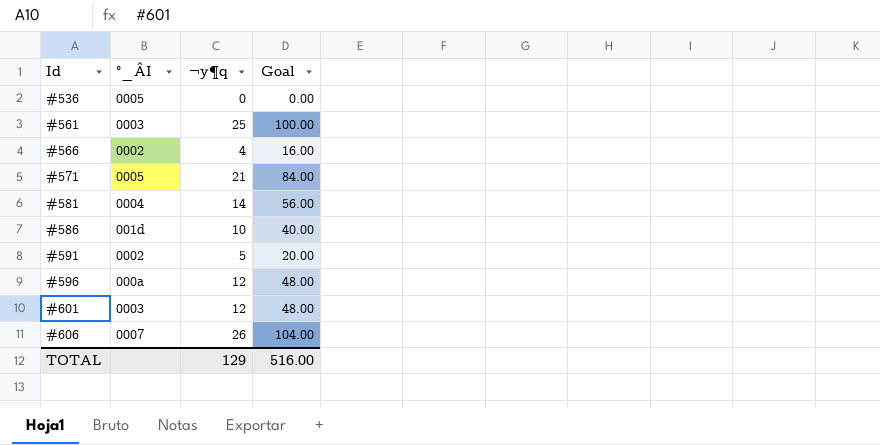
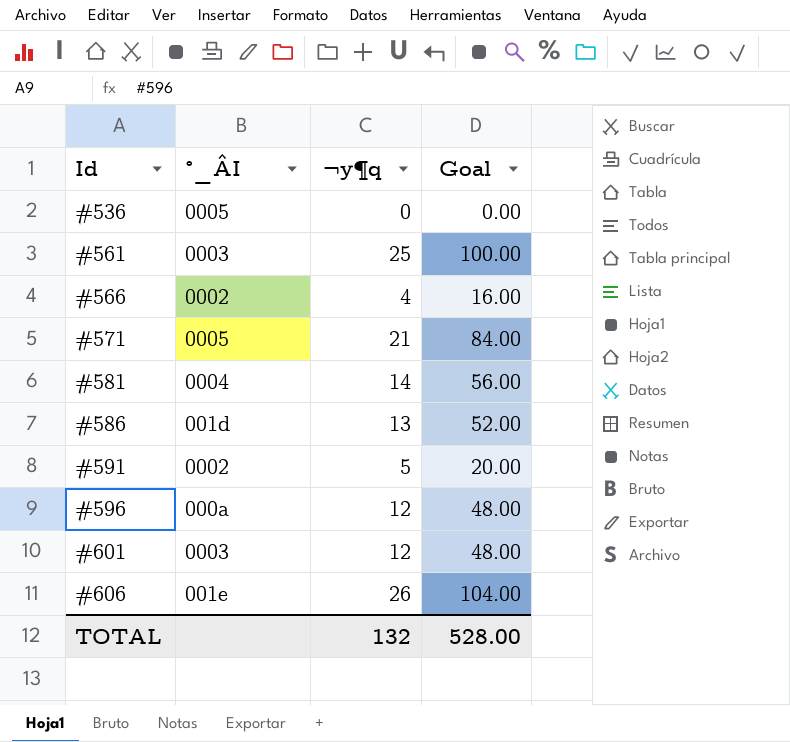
#586 | ¬y¶q: 10 -> 13
#586 | Goal: 40.00 -> 52.00
#606 | °_ÂI: 0007 -> 001e
TOTAL | ¬y¶q: 129 -> 132
TOTAL | Goal: 516.00 -> 528.00

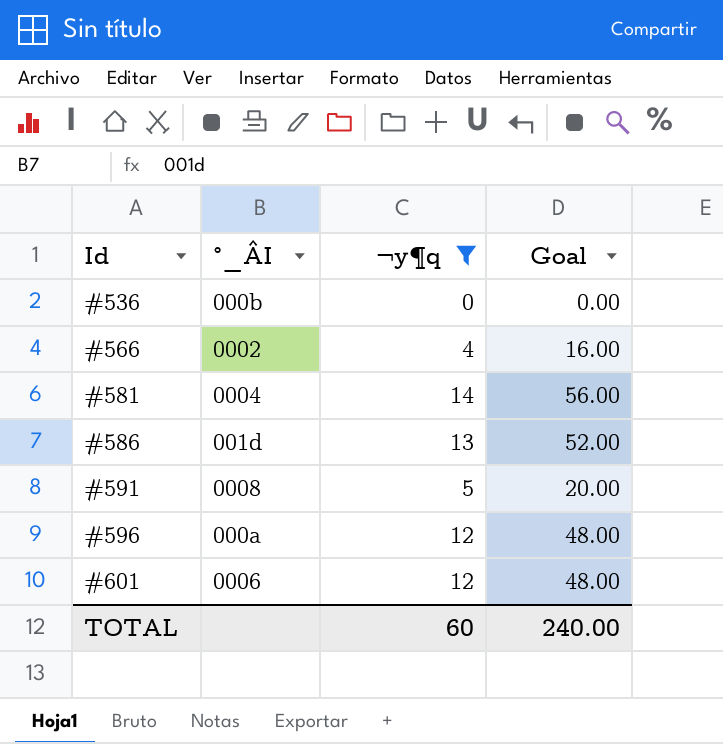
filter: none -> ¬y¶q <= 14
#536 | °_ÂI: 0005 -> 000b
#591 | °_ÂI: 0002 -> 0008
#601 | °_ÂI: 0003 -> 0006
TOTAL | ¬y¶q: 132 -> 60
TOTAL | Goal: 528.00 -> 240.00

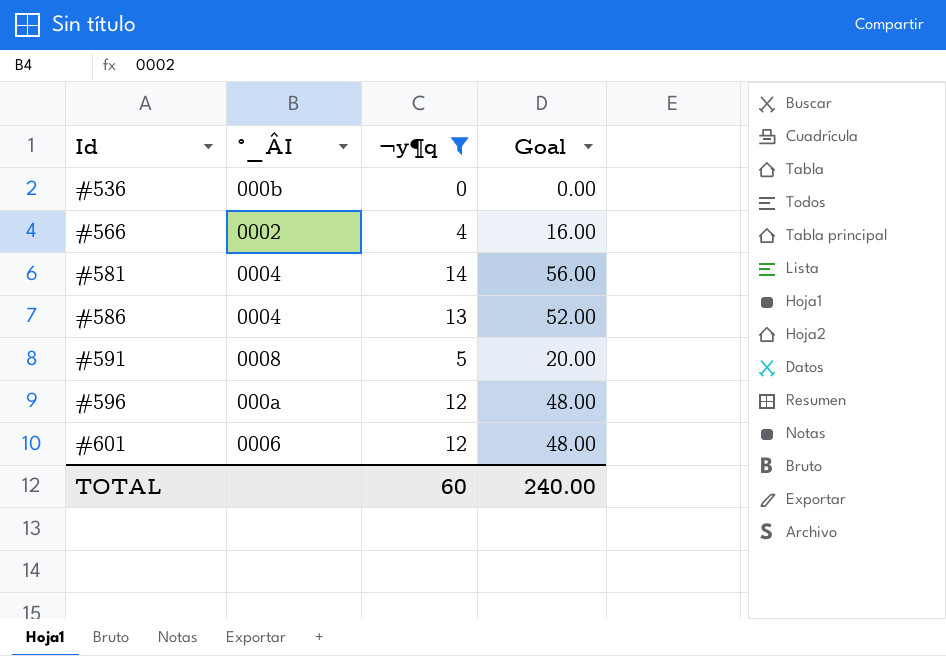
#586 | °_ÂI: 001d -> 0004

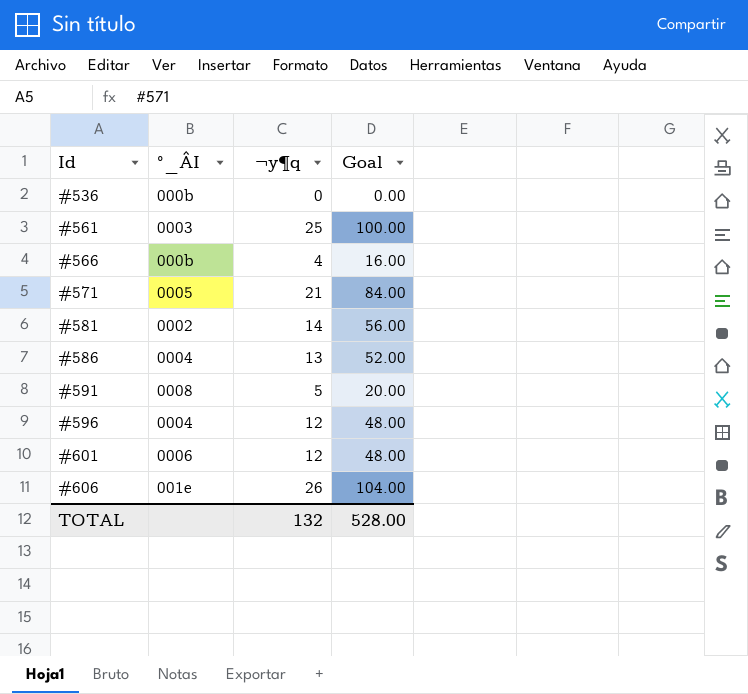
filter: ¬y¶q <= 14 -> none
#566 | °_ÂI: 0002 -> 000b
#581 | °_ÂI: 0004 -> 0002
#596 | °_ÂI: 000a -> 0004
TOTAL | ¬y¶q: 60 -> 132
TOTAL | Goal: 240.00 -> 528.00

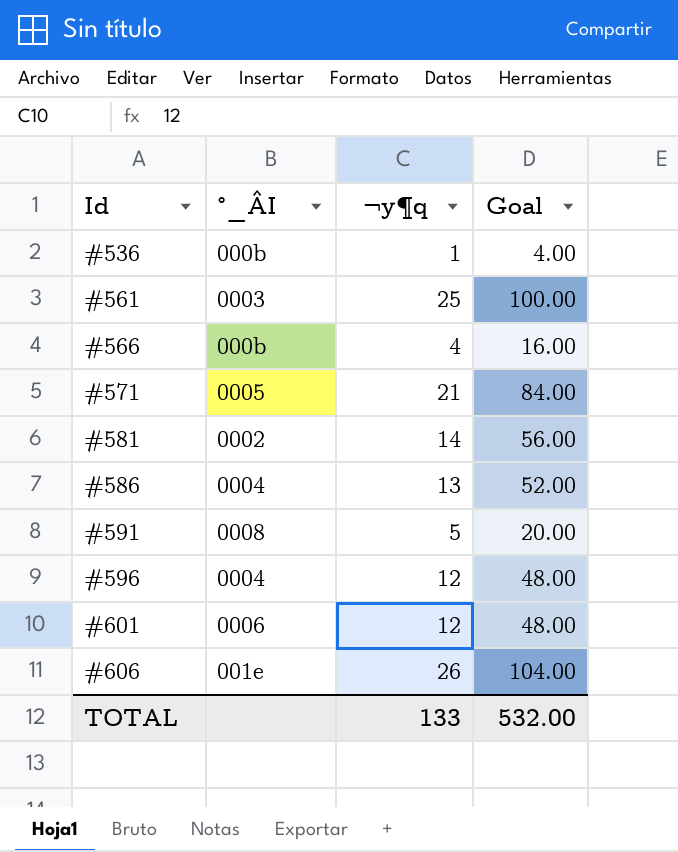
#536 | ¬y¶q: 0 -> 1
#536 | Goal: 0.00 -> 4.00
TOTAL | ¬y¶q: 132 -> 133
TOTAL | Goal: 528.00 -> 532.00

